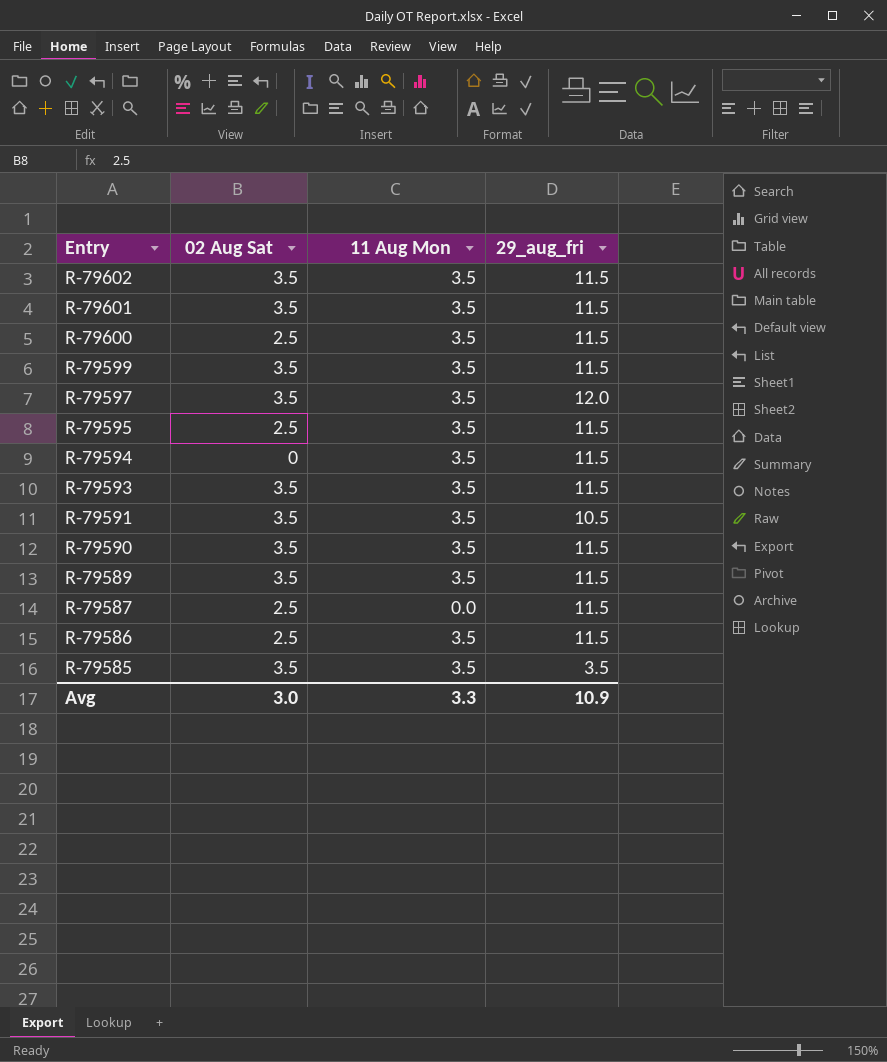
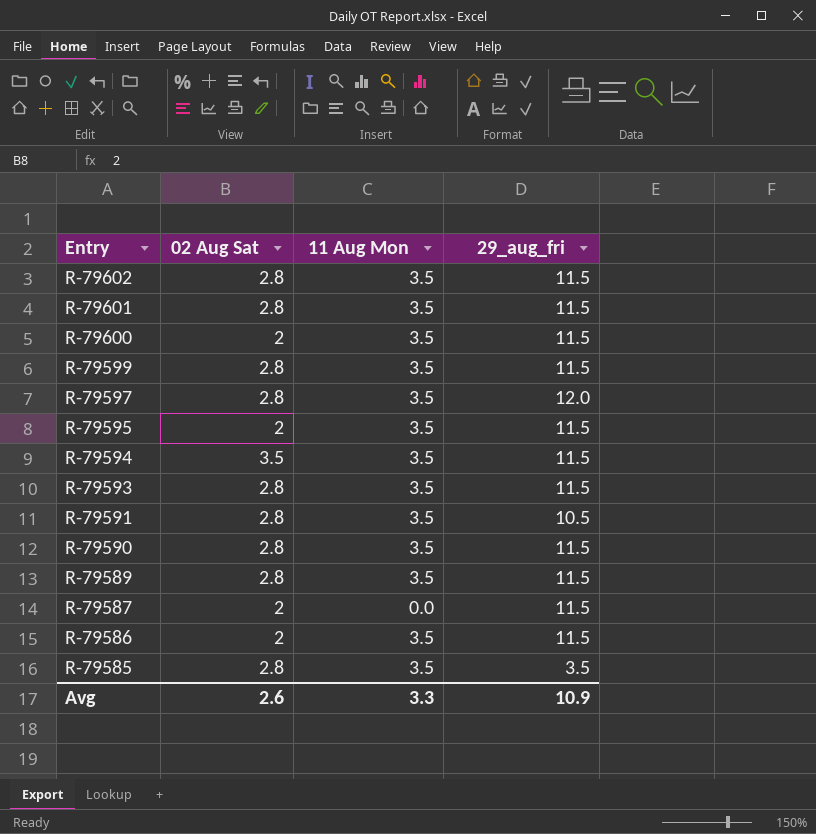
R-79602 | 02 Aug Sat: 3.5 -> 2.8
R-79601 | 02 Aug Sat: 3.5 -> 2.8
R-79600 | 02 Aug Sat: 2.5 -> 2
R-79599 | 02 Aug Sat: 3.5 -> 2.8
R-79597 | 02 Aug Sat: 3.5 -> 2.8
R-79595 | 02 Aug Sat: 2.5 -> 2
R-79594 | 02 Aug Sat: 0 -> 3.5
R-79593 | 02 Aug Sat: 3.5 -> 2.8
R-79591 | 02 Aug Sat: 3.5 -> 2.8
R-79590 | 02 Aug Sat: 3.5 -> 2.8
R-79589 | 02 Aug Sat: 3.5 -> 2.8
R-79587 | 02 Aug Sat: 2.5 -> 2
R-79586 | 02 Aug Sat: 2.5 -> 2
R-79585 | 02 Aug Sat: 3.5 -> 2.8
Avg | 02 Aug Sat: 3.0 -> 2.6

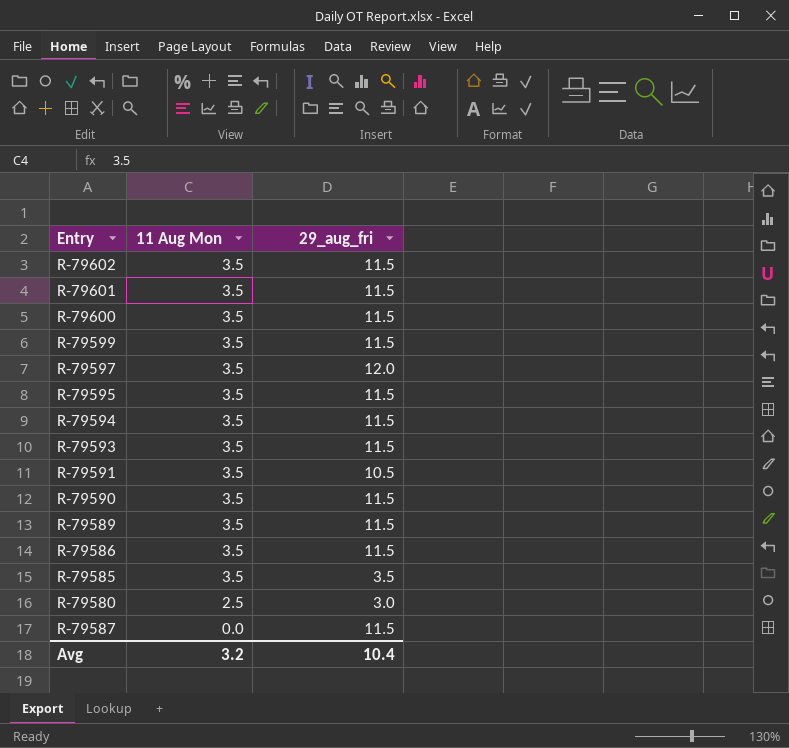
row order: Entry descending -> 11 Aug Mon descending
column 02 Aug Sat | position: 2 -> none
row R-79580: none -> 2.5 | 3.0
Avg | 11 Aug Mon: 3.3 -> 3.2
Avg | 29_aug_fri: 10.9 -> 10.4

